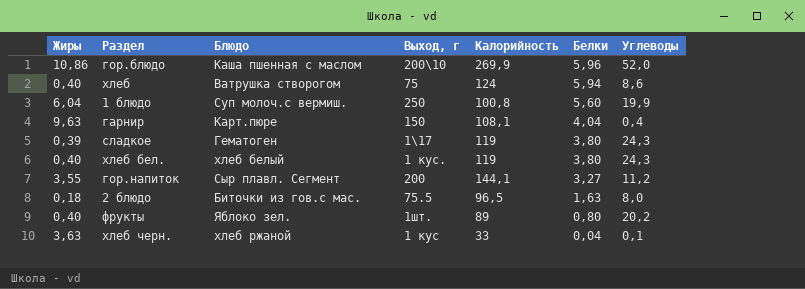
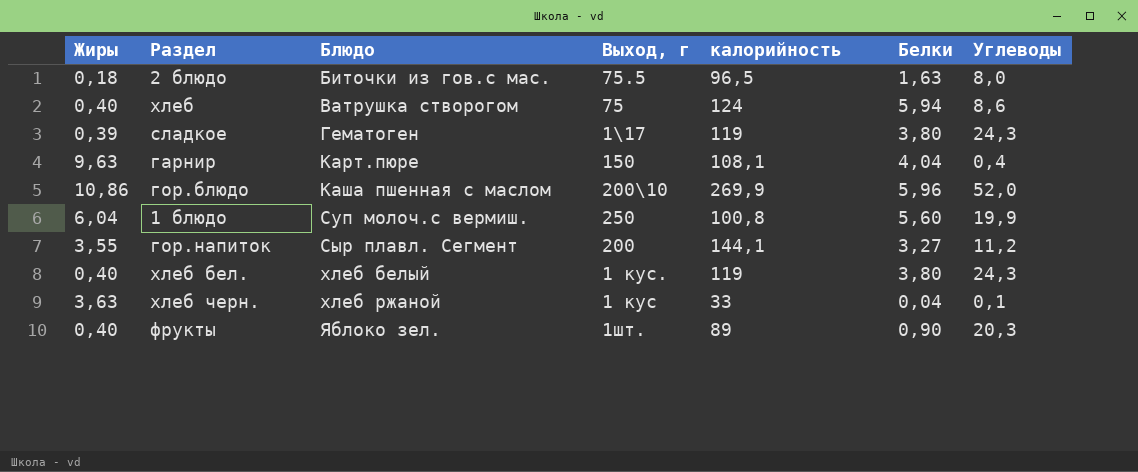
row order: Белки descending -> Блюдо ascending
column name: Калорийность -> калорийность
фрукты | Белки: 0,80 -> 0,90
фрукты | Углеводы: 20,2 -> 20,3

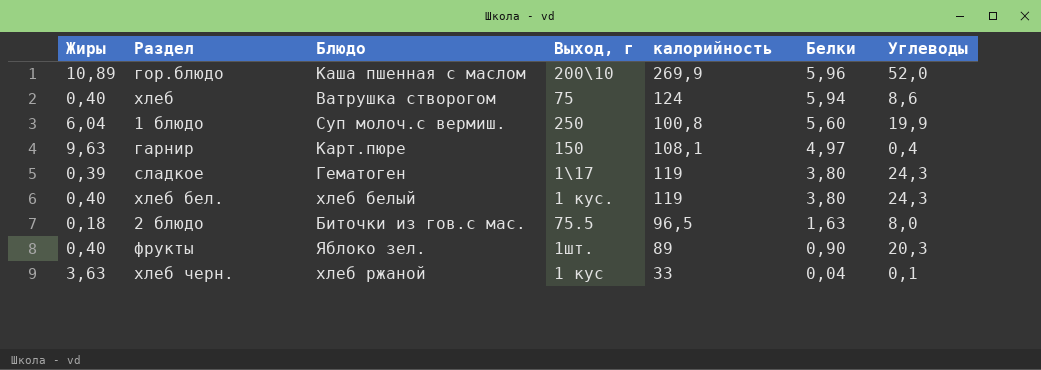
row order: Блюдо ascending -> Белки descending
row гор.напиток: 3,55 | Сыр плавл. Сегмент | 200 | 144,1 | 3,27 | 11,2 -> none
гор.блюдо | Жиры: 10,86 -> 10,89
гарнир | Белки: 4,04 -> 4,97

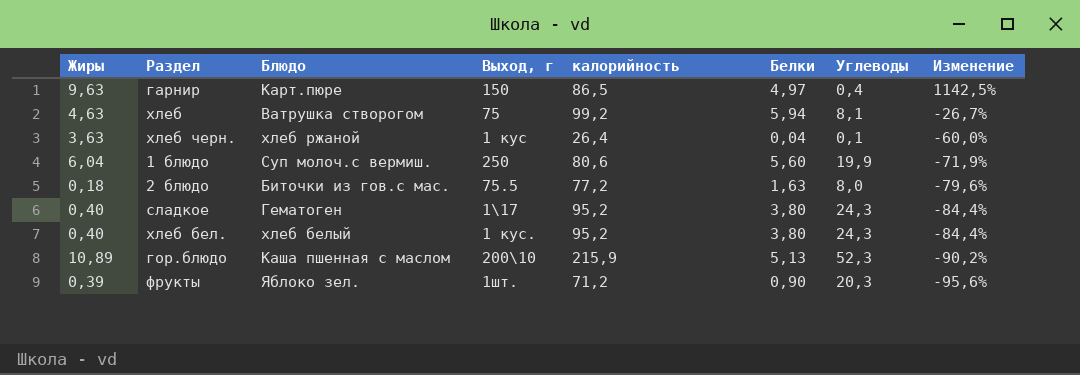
row order: Белки descending -> Изменение descending
column Изменение | formula: none -> ([Белки] - [Углеводы]) / [Углеводы]
гарнир | калорийность: 108,1 -> 86,5
хлеб | Жиры: 0,40 -> 4,63
хлеб | калорийность: 124 -> 99,2
хлеб | Углеводы: 8,6 -> 8,1
хлеб черн. | калорийность: 33 -> 26,4
1 блюдо | калорийность: 100,8 -> 80,6
2 блюдо | калорийность: 96,5 -> 77,2
сладкое | Жиры: 0,39 -> 0,40
сладкое | калорийность: 119 -> 95,2
хлеб бел. | калорийность: 119 -> 95,2
гор.блюдо | калорийность: 269,9 -> 215,9
гор.блюдо | Белки: 5,96 -> 5,13
гор.блюдо | Углеводы: 52,0 -> 52,3
фрукты | Жиры: 0,40 -> 0,39
фрукты | калорийность: 89 -> 71,2

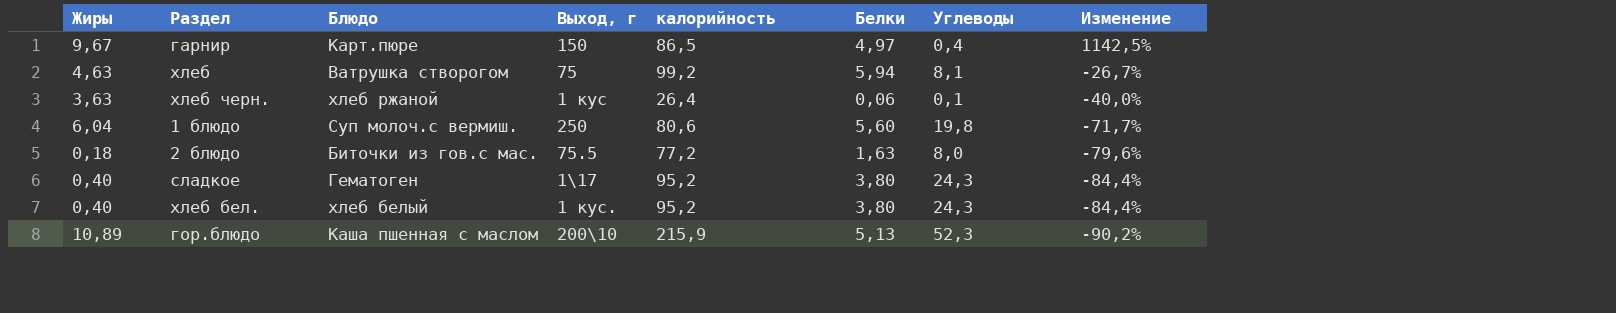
row фрукты: 0,39 | Яблоко зел. | 1шт. | 71,2 | 0,90 | 20,3 | -95,6% -> none
гарнир | Жиры: 9,63 -> 9,67
хлеб черн. | Белки: 0,04 -> 0,06
хлеб черн. | Изменение: -60,0% -> -40,0%
1 блюдо | Углеводы: 19,9 -> 19,8
1 блюдо | Изменение: -71,9% -> -71,7%

